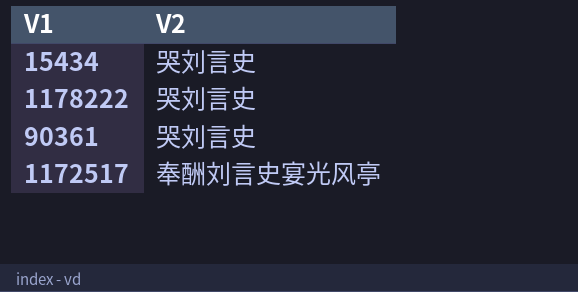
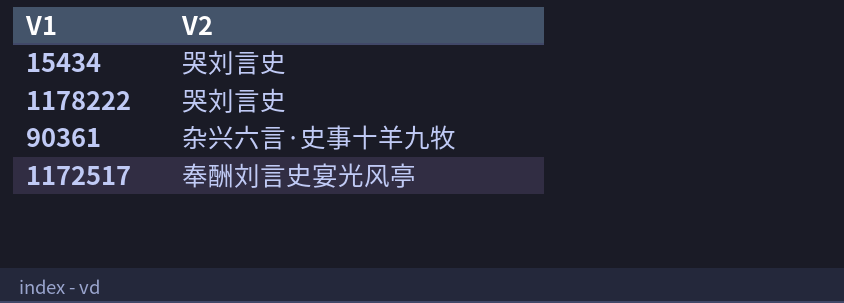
90361 | V2: 哭刘言史 -> 杂兴六言·史事十羊九牧

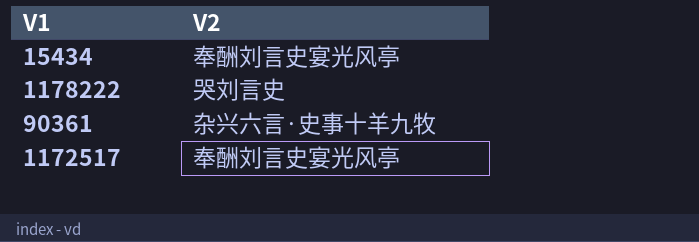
15434 | V2: 哭刘言史 -> 奉酬刘言史宴光风亭

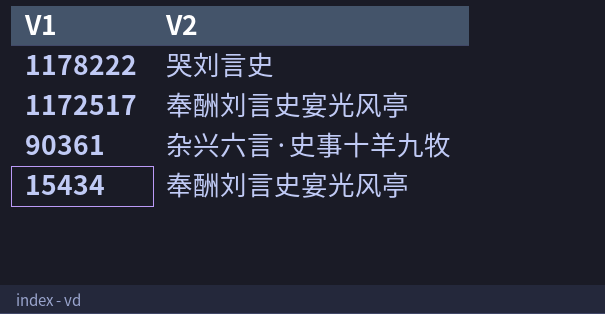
row order: none -> V1 descending

